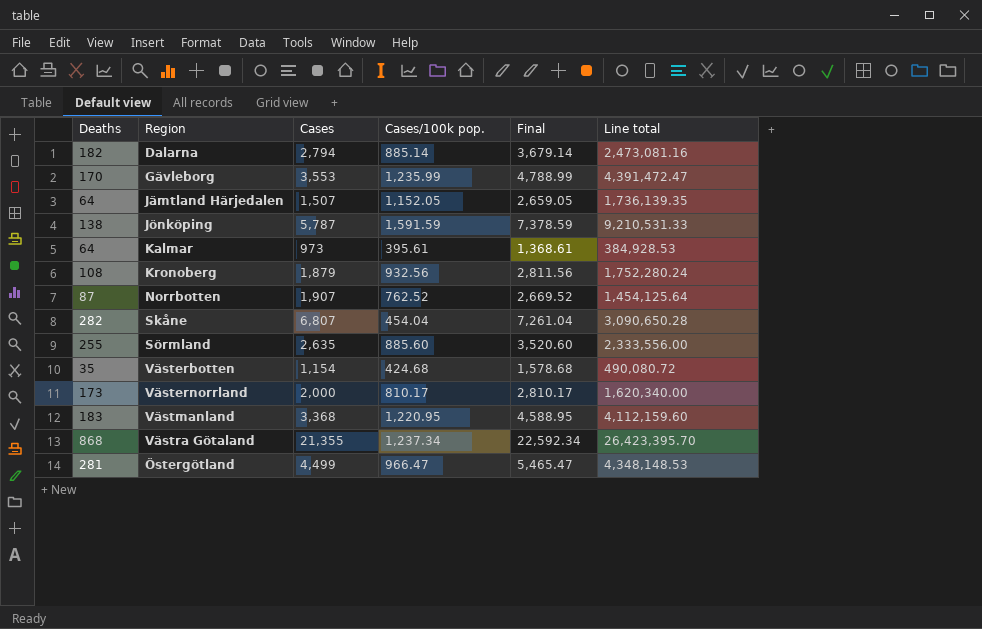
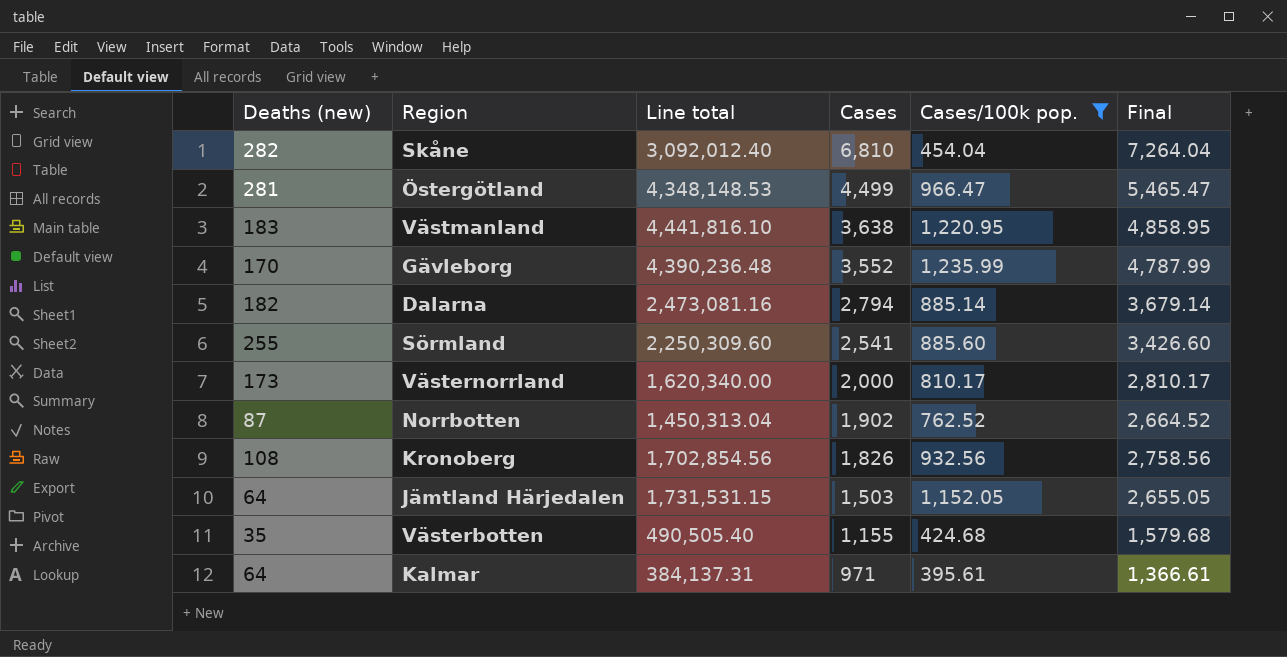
filter: none -> Cases/100k pop. <= 1,235.99
row order: none -> Cases descending
column name: Deaths -> Deaths (new)
column Line total | position: 6 -> 3
Skåne | Line total: 3,090,650.28 -> 3,092,012.40
Skåne | Cases: 6,807 -> 6,810
Skåne | Final: 7,261.04 -> 7,264.04
Västmanland | Line total: 4,112,159.60 -> 4,441,816.10
Västmanland | Cases: 3,368 -> 3,638
Västmanland | Final: 4,588.95 -> 4,858.95
Gävleborg | Line total: 4,391,472.47 -> 4,390,236.48
Gävleborg | Cases: 3,553 -> 3,552
Gävleborg | Final: 4,788.99 -> 4,787.99
Sörmland | Line total: 2,333,556.00 -> 2,250,309.60
Sörmland | Cases: 2,635 -> 2,541
Sörmland | Final: 3,520.60 -> 3,426.60
Norrbotten | Line total: 1,454,125.64 -> 1,450,313.04
Norrbotten | Cases: 1,907 -> 1,902
Norrbotten | Final: 2,669.52 -> 2,664.52
Kronoberg | Line total: 1,752,280.24 -> 1,702,854.56
Kronoberg | Cases: 1,879 -> 1,826
Kronoberg | Final: 2,811.56 -> 2,758.56
Jämtland Härjedalen | Line total: 1,736,139.35 -> 1,731,531.15
Jämtland Härjedalen | Cases: 1,507 -> 1,503
Jämtland Härjedalen | Final: 2,659.05 -> 2,655.05
Västerbotten | Line total: 490,080.72 -> 490,505.40
Västerbotten | Cases: 1,154 -> 1,155
Västerbotten | Final: 1,578.68 -> 1,579.68
Kalmar | Line total: 384,928.53 -> 384,137.31
Kalmar | Cases: 973 -> 971
Kalmar | Final: 1,368.61 -> 1,366.61

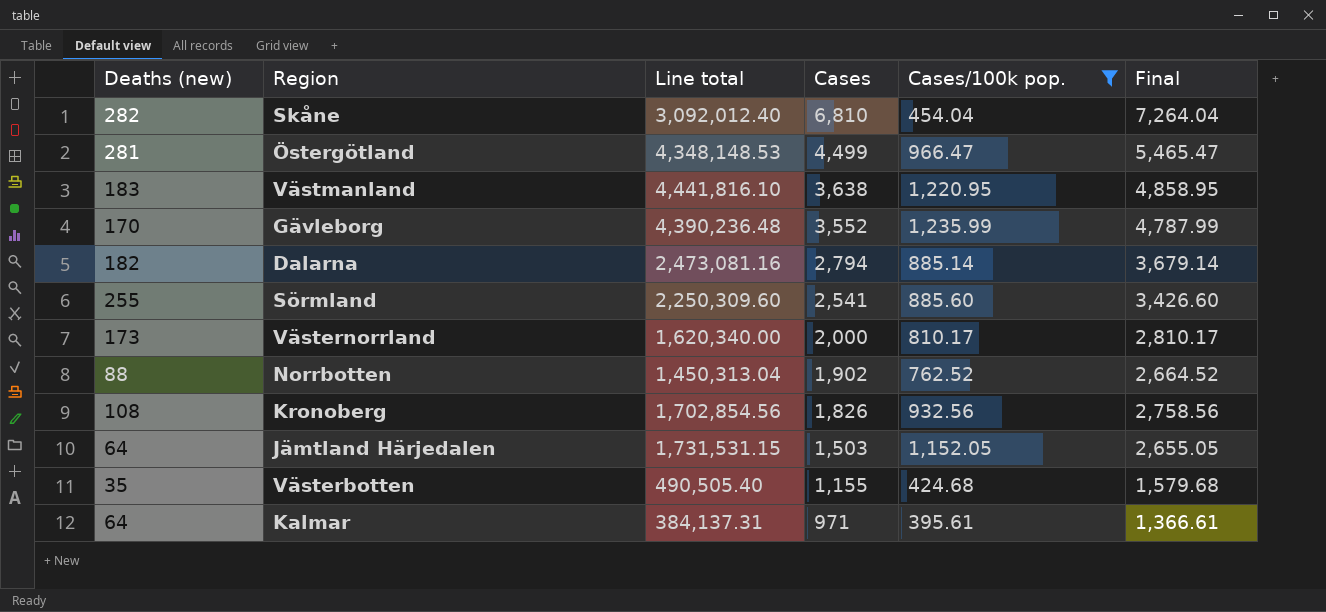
Norrbotten | Deaths (new): 87 -> 88

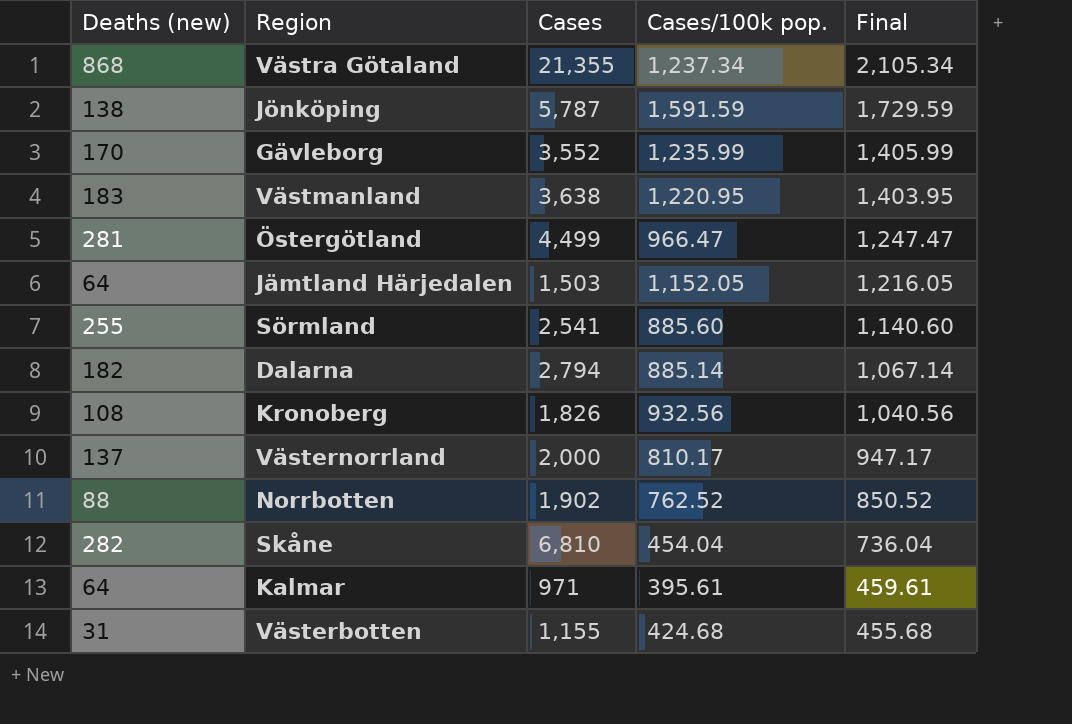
filter: Cases/100k pop. <= 1,235.99 -> none
row order: Cases descending -> Final descending
column Line total | formula: [Cases] * [Cases/100k pop.] -> none
column Final | formula: [Cases] + [Cases/100k pop.] -> [Deaths (new)] + [Cases/100k pop.]
Västernorrland | Deaths (new): 173 -> 137
Västerbotten | Deaths (new): 35 -> 31

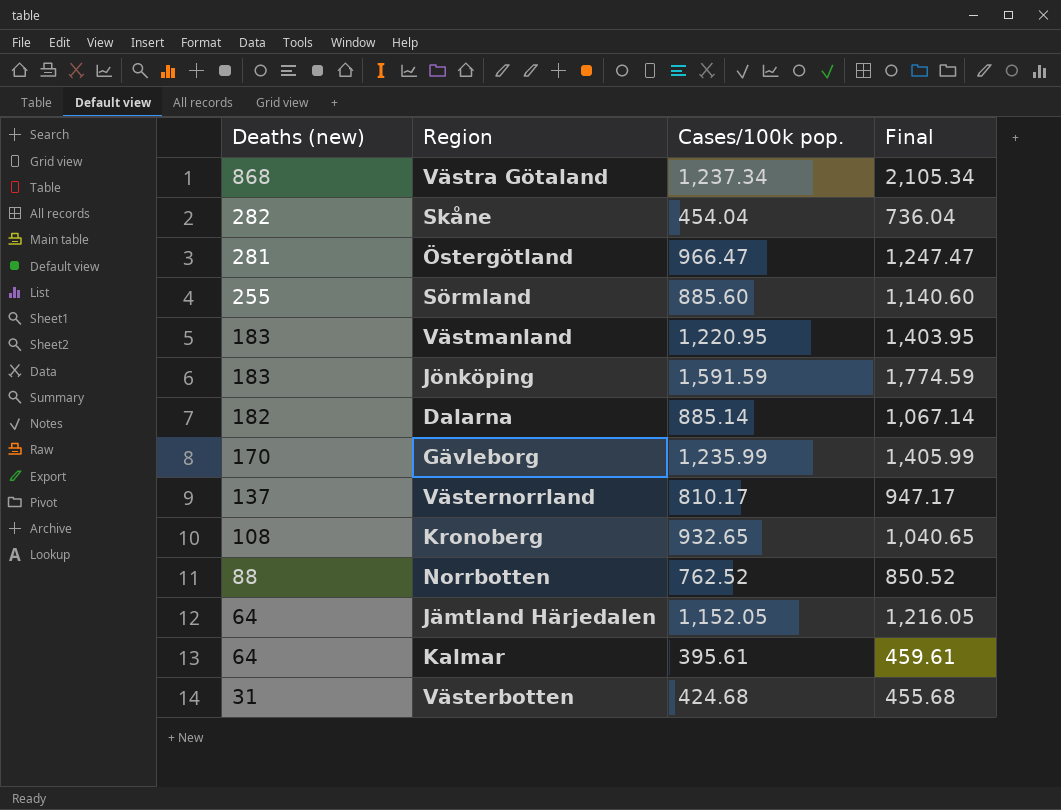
row order: Final descending -> Deaths (new) descending
column Cases | position: 3 -> none
Jönköping | Deaths (new): 138 -> 183
Jönköping | Final: 1,729.59 -> 1,774.59
Kronoberg | Cases/100k pop.: 932.56 -> 932.65
Kronoberg | Final: 1,040.56 -> 1,040.65

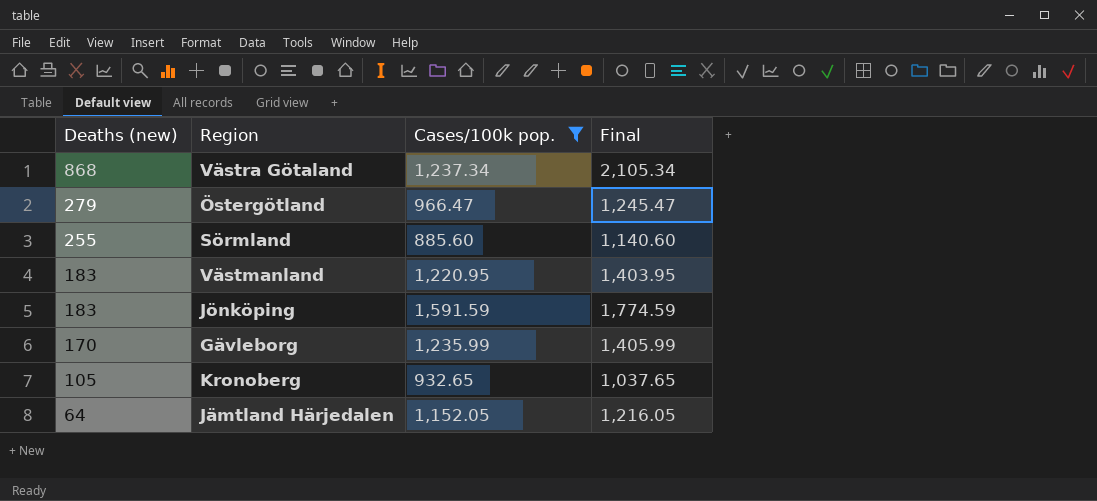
filter: none -> Cases/100k pop. >= 885.60
Östergötland | Deaths (new): 281 -> 279
Östergötland | Final: 1,247.47 -> 1,245.47
Kronoberg | Deaths (new): 108 -> 105
Kronoberg | Final: 1,040.65 -> 1,037.65

